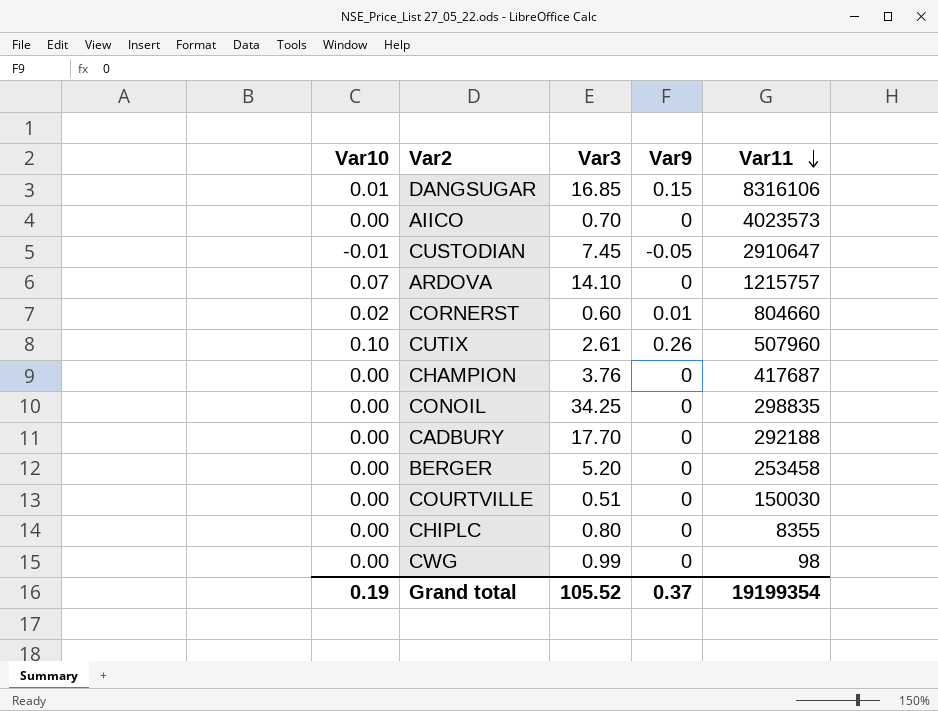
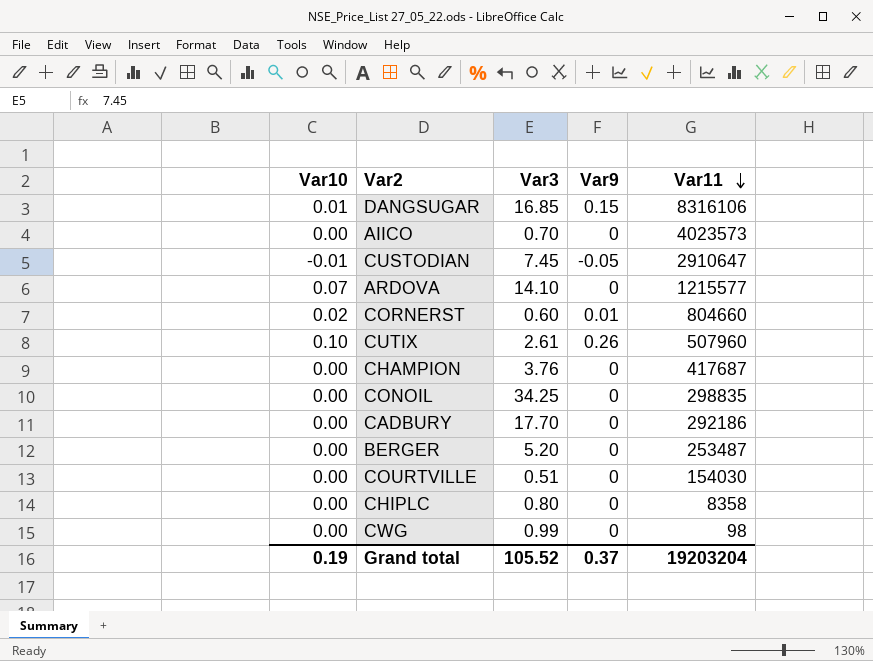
ARDOVA | Var11: 1215757 -> 1215577
CADBURY | Var11: 292188 -> 292186
BERGER | Var11: 253458 -> 253487
COURTVILLE | Var11: 150030 -> 154030
CHIPLC | Var11: 8355 -> 8358
Grand total | Var11: 19199354 -> 19203204

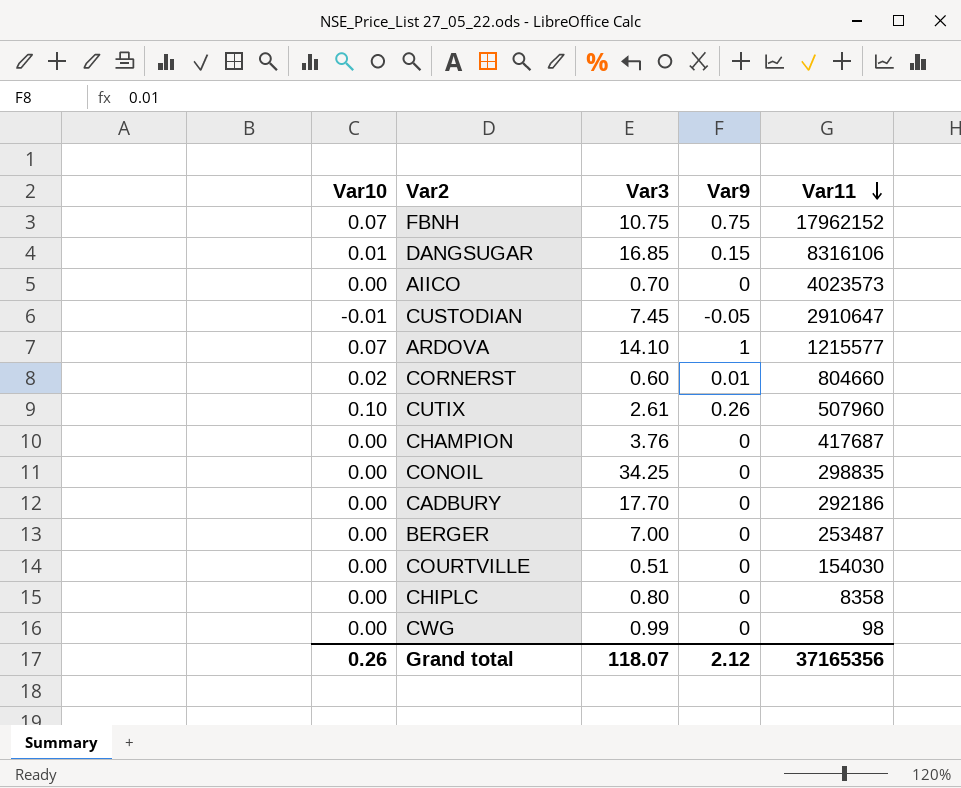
row FBNH: none -> 0.07 | 10.75 | 0.75 | 17962152
ARDOVA | Var9: 0 -> 1
BERGER | Var3: 5.20 -> 7.00
Grand total | Var10: 0.19 -> 0.26
Grand total | Var3: 105.52 -> 118.07
Grand total | Var9: 0.37 -> 2.12
Grand total | Var11: 19203204 -> 37165356

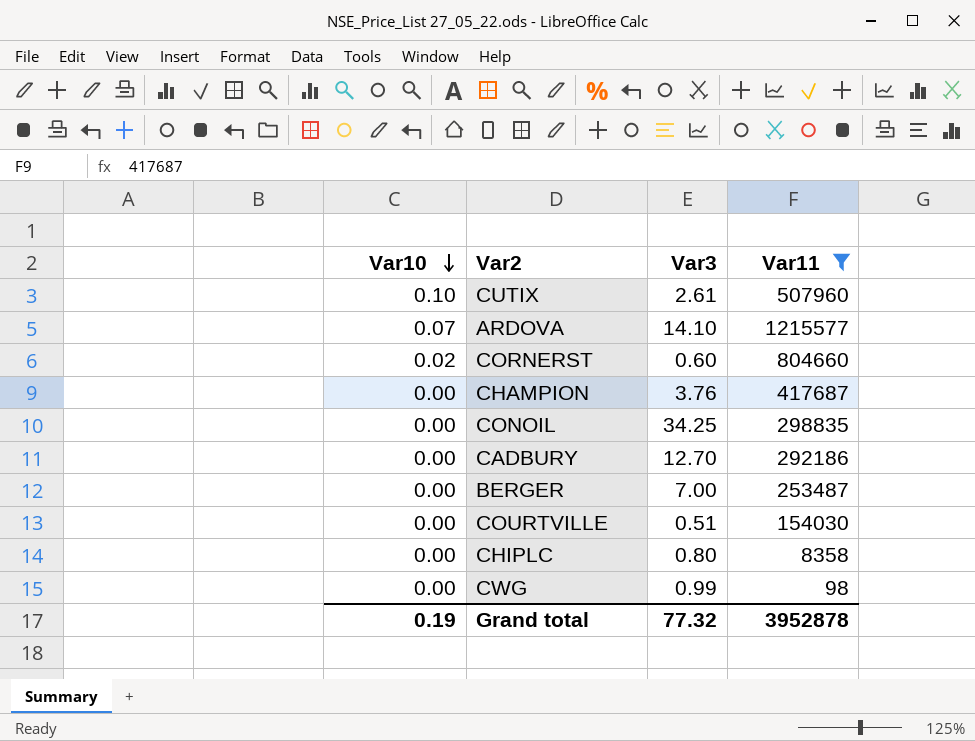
filter: none -> Var11 <= 1215577
row order: Var11 descending -> Var10 descending
column Var9 | position: 4 -> none
CADBURY | Var3: 17.70 -> 12.70
Grand total | Var10: 0.26 -> 0.19
Grand total | Var3: 118.07 -> 77.32
Grand total | Var11: 37165356 -> 3952878

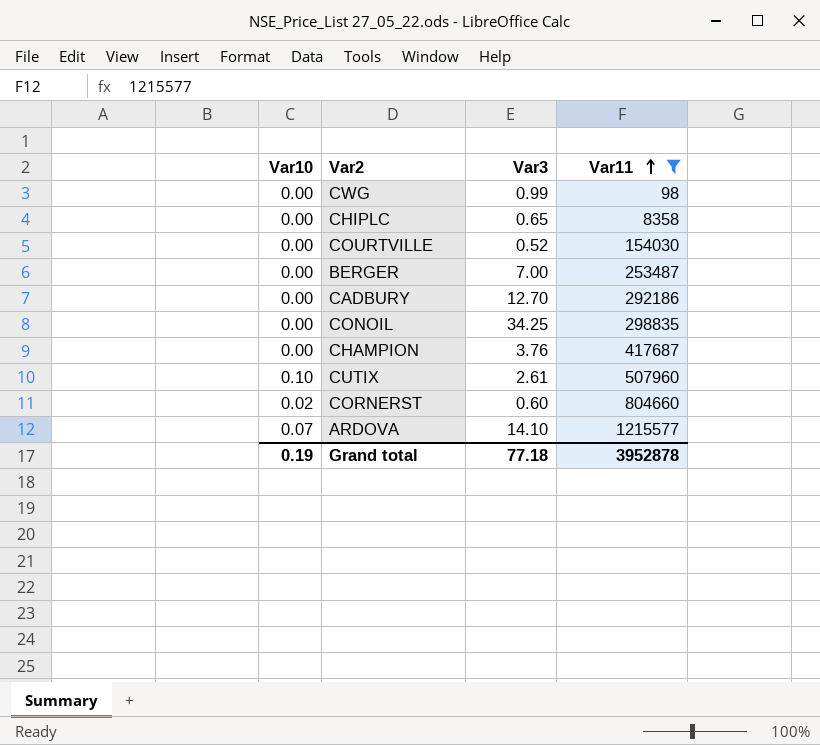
row order: Var10 descending -> Var11 ascending
CHIPLC | Var3: 0.80 -> 0.65
COURTVILLE | Var3: 0.51 -> 0.52
Grand total | Var3: 77.32 -> 77.18

